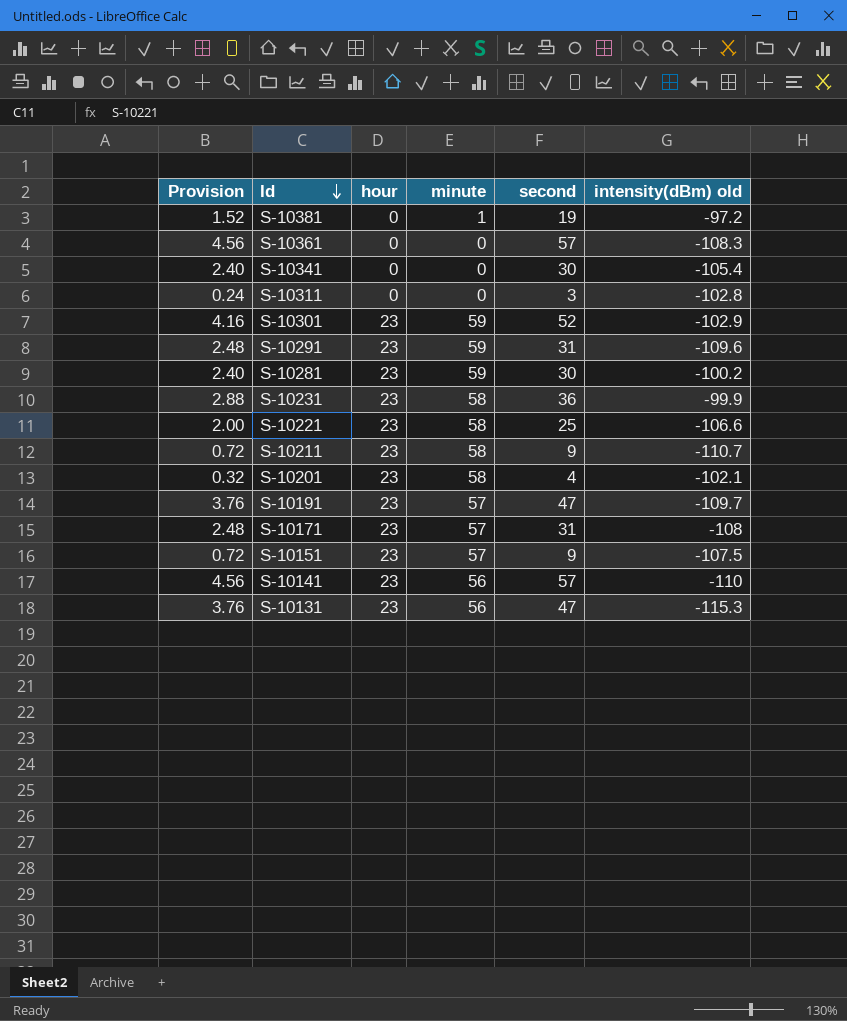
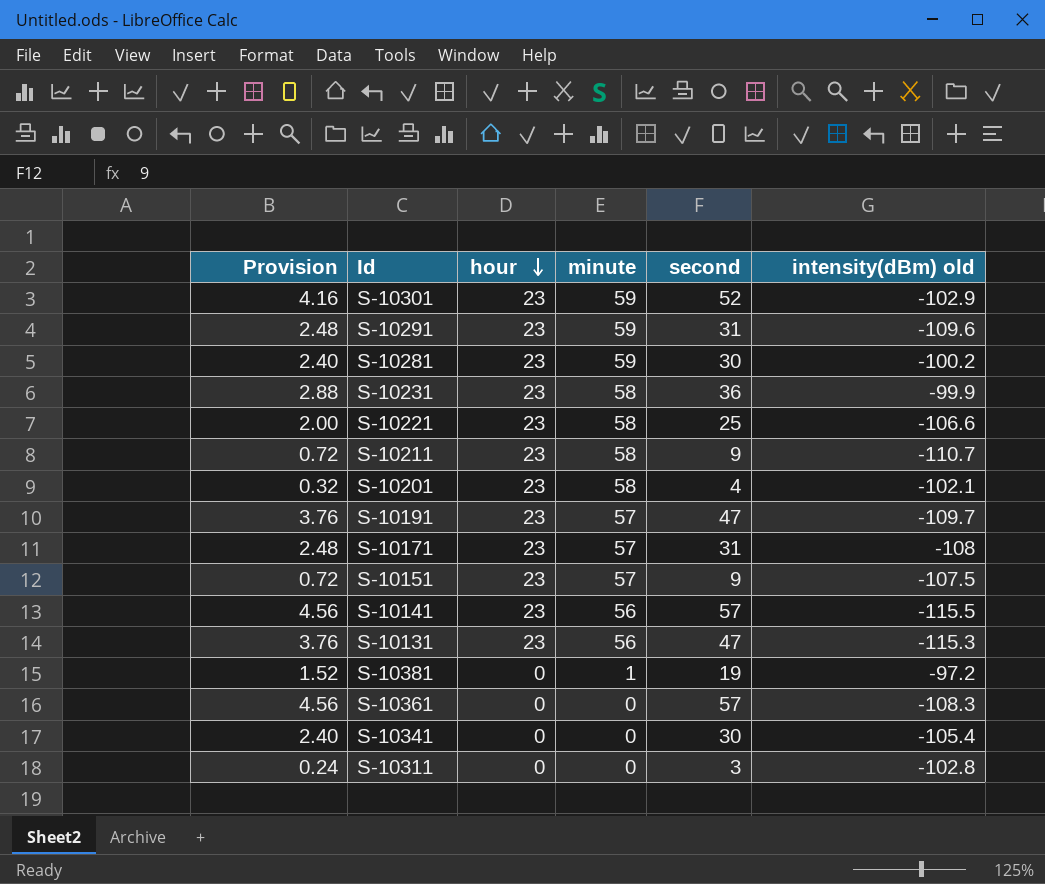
row order: Id descending -> hour descending
S-10141 | intensity(dBm) old: -110 -> -115.5

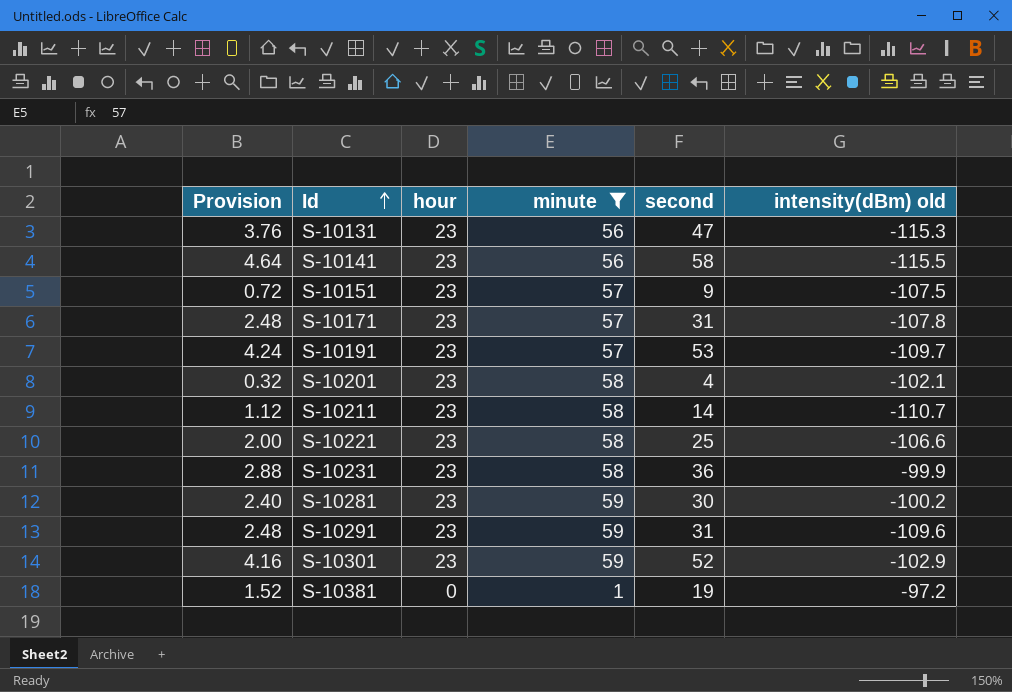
filter: none -> minute != 0
row order: hour descending -> Id ascending
S-10141 | Provision: 4.56 -> 4.64
S-10141 | second: 57 -> 58
S-10171 | intensity(dBm) old: -108 -> -107.8
S-10191 | Provision: 3.76 -> 4.24
S-10191 | second: 47 -> 53
S-10211 | Provision: 0.72 -> 1.12
S-10211 | second: 9 -> 14

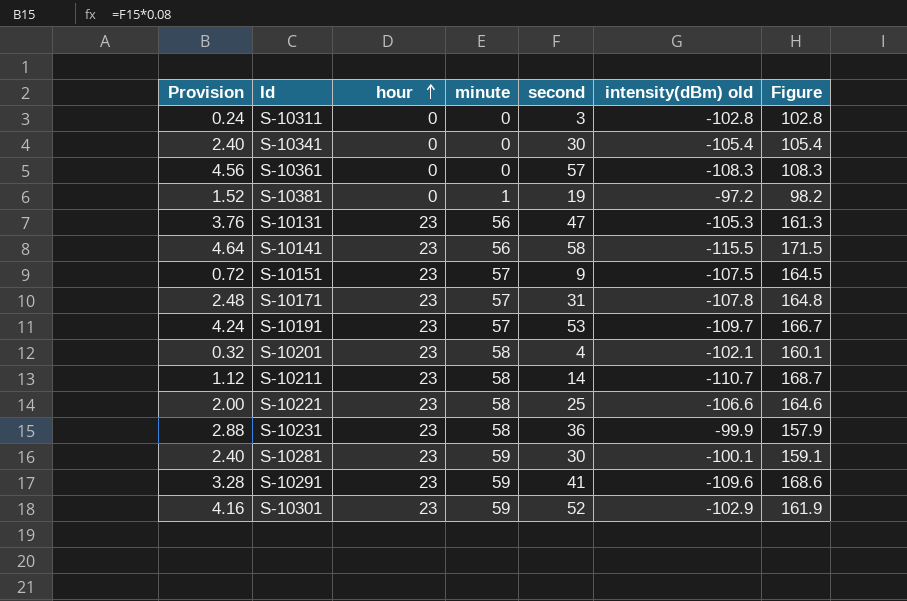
filter: minute != 0 -> none
row order: Id ascending -> hour ascending
column Figure | formula: none -> [minute] - [intensity(dBm) old]
S-10131 | intensity(dBm) old: -115.3 -> -105.3
S-10281 | intensity(dBm) old: -100.2 -> -100.1
S-10291 | Provision: 2.48 -> 3.28
S-10291 | second: 31 -> 41

